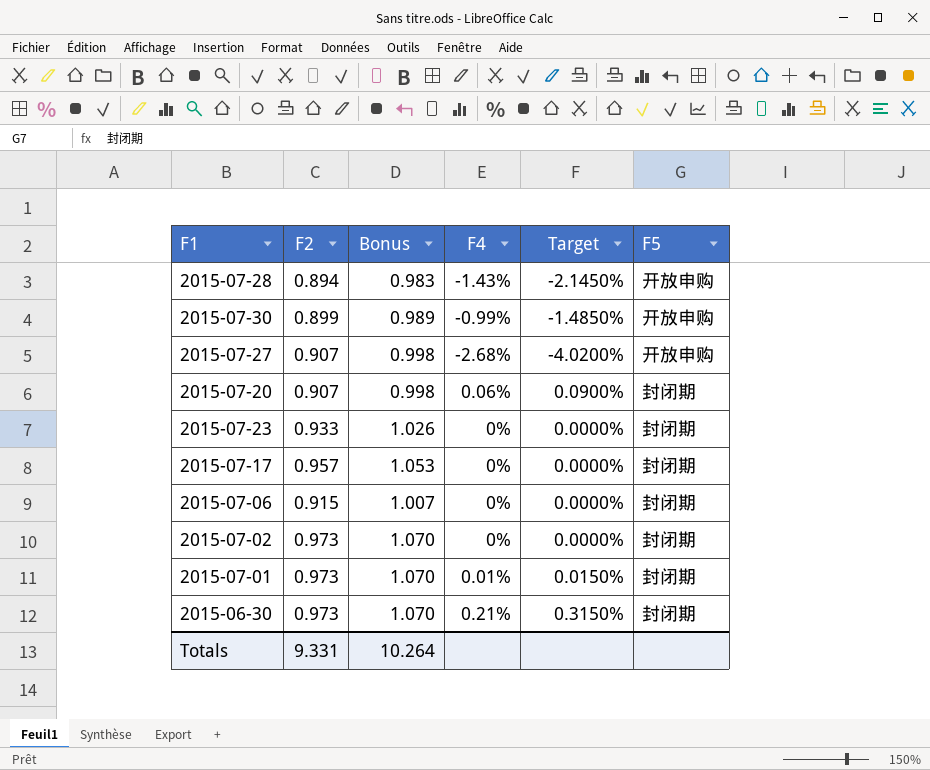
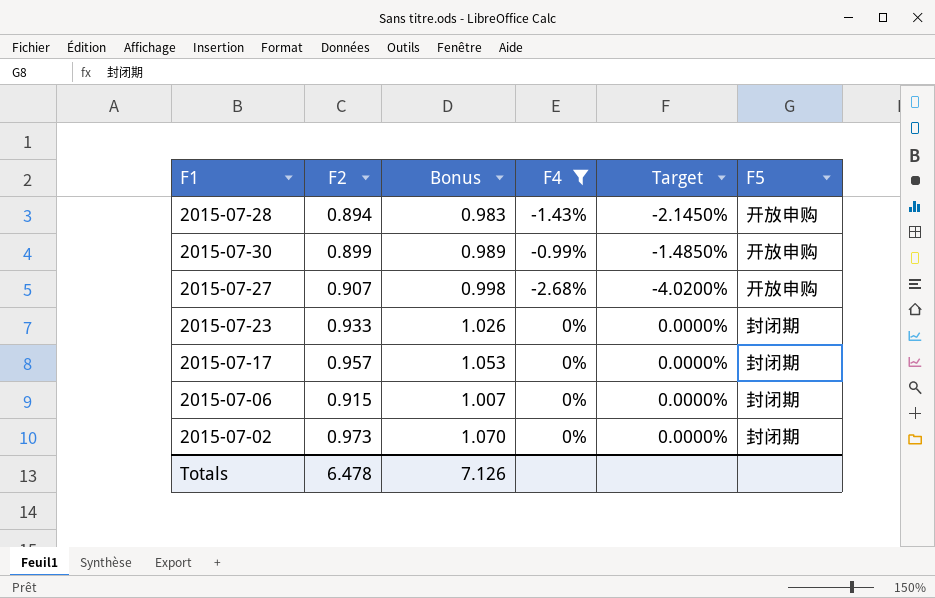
filter: none -> F4 <= 0%
Totals | F2: 9.331 -> 6.478
Totals | Bonus: 10.264 -> 7.126

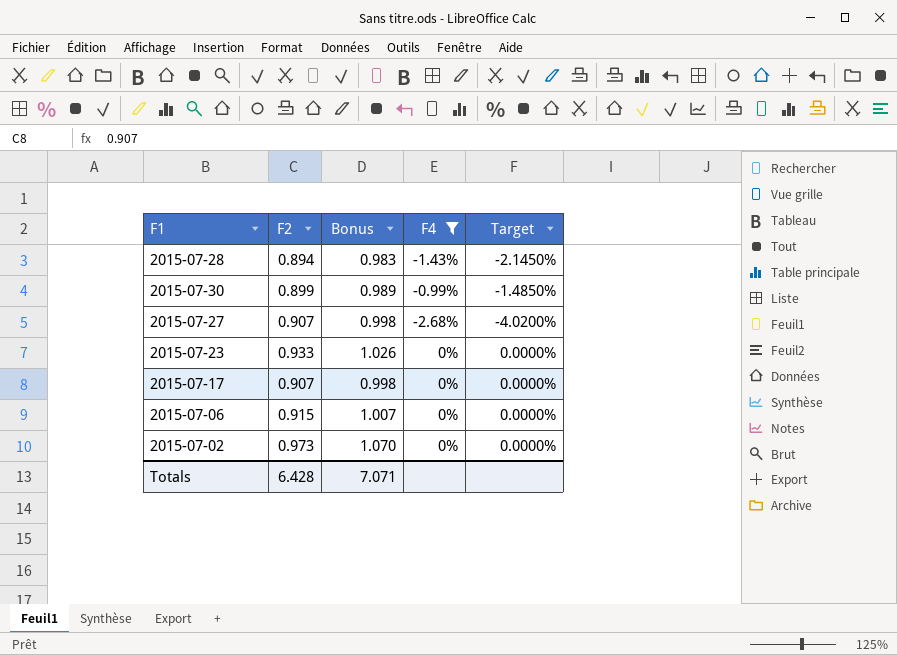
column F5 | position: 6 -> none
2015-07-17 | F2: 0.957 -> 0.907
2015-07-17 | Bonus: 1.053 -> 0.998
Totals | F2: 6.478 -> 6.428
Totals | Bonus: 7.126 -> 7.071

